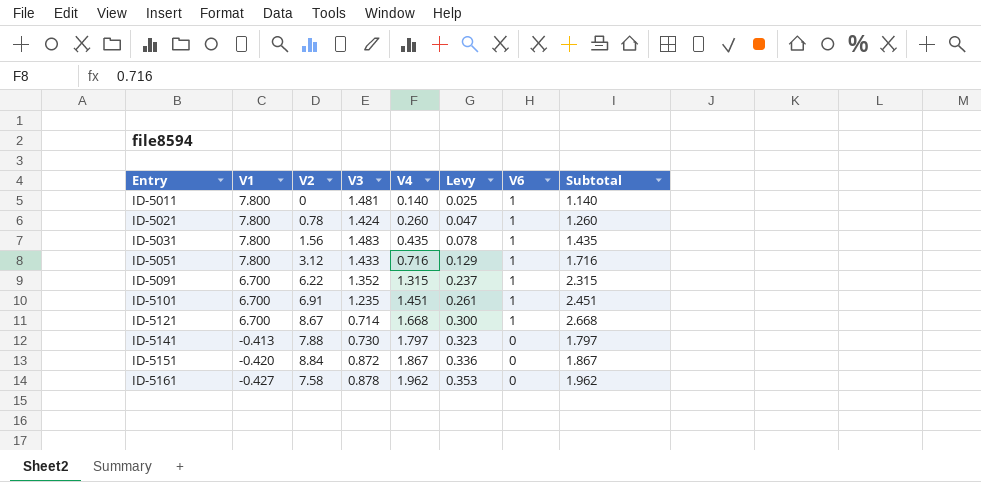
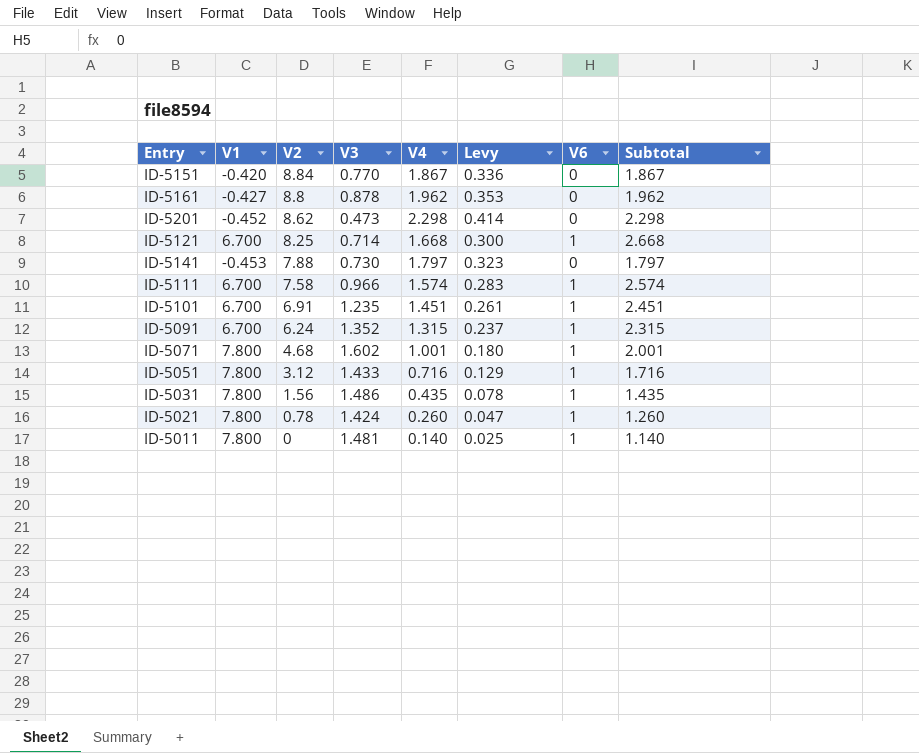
row order: Entry ascending -> V2 descending
ID-5151 | V3: 0.872 -> 0.770
ID-5161 | V2: 7.58 -> 8.8
row ID-5201: none -> -0.452 | 8.62 | 0.473 | 2.298 | 0.414 | 0 | 2.298
ID-5121 | V2: 8.67 -> 8.25
ID-5141 | V1: -0.413 -> -0.453
row ID-5111: none -> 6.700 | 7.58 | 0.966 | 1.574 | 0.283 | 1 | 2.574
ID-5091 | V2: 6.22 -> 6.24
row ID-5071: none -> 7.800 | 4.68 | 1.602 | 1.001 | 0.180 | 1 | 2.001
ID-5031 | V3: 1.483 -> 1.486

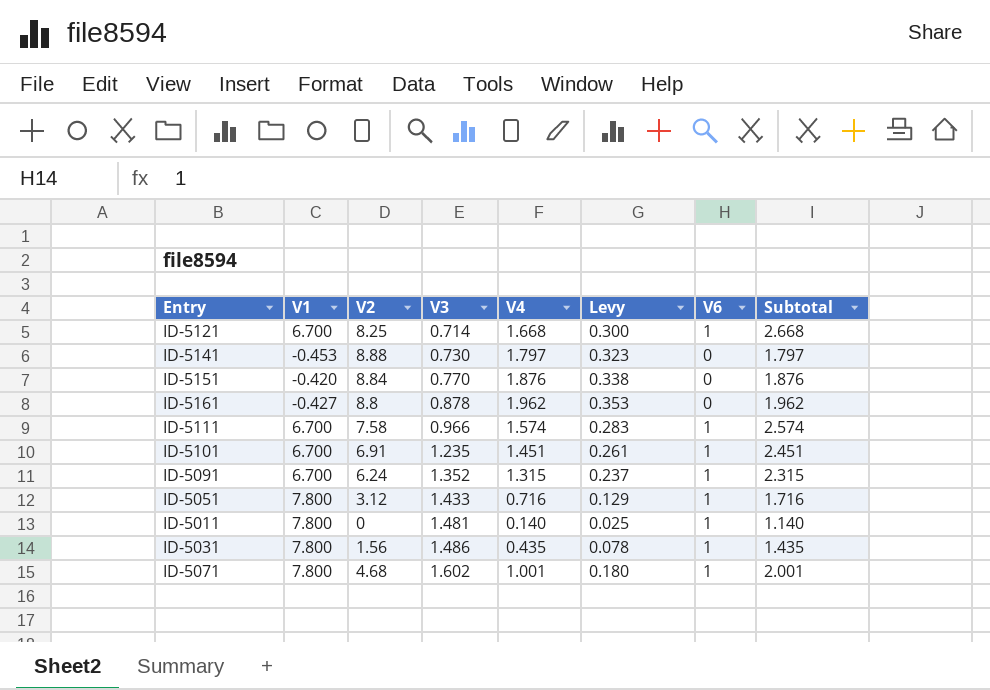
row order: V2 descending -> V3 ascending
row ID-5201: -0.452 | 8.62 | 0.473 | 2.298 | 0.414 | 0 | 2.298 -> none
row ID-5021: 7.800 | 0.78 | 1.424 | 0.260 | 0.047 | 1 | 1.260 -> none
ID-5141 | V2: 7.88 -> 8.88
ID-5151 | V4: 1.867 -> 1.876
ID-5151 | Levy: 0.336 -> 0.338
ID-5151 | Subtotal: 1.867 -> 1.876

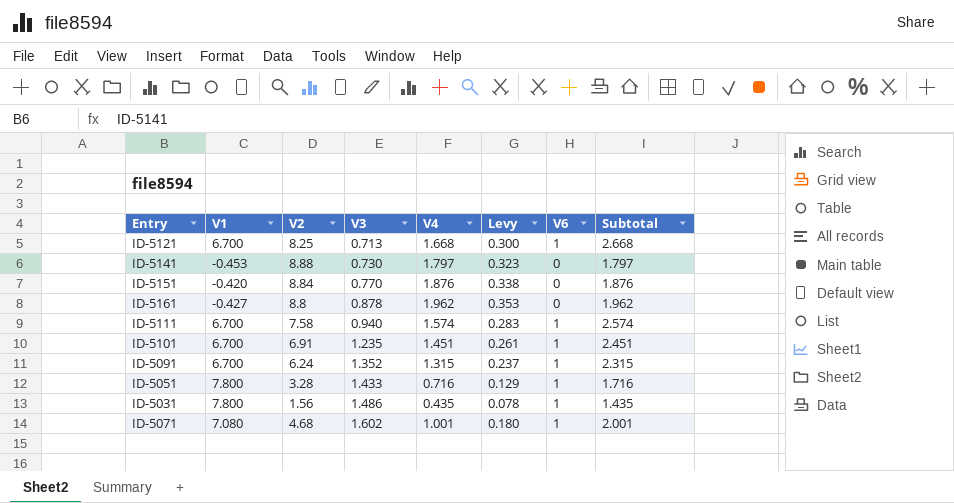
row ID-5011: 7.800 | 0 | 1.481 | 0.140 | 0.025 | 1 | 1.140 -> none
ID-5121 | V3: 0.714 -> 0.713
ID-5111 | V3: 0.966 -> 0.940
ID-5051 | V2: 3.12 -> 3.28
ID-5071 | V1: 7.800 -> 7.080

